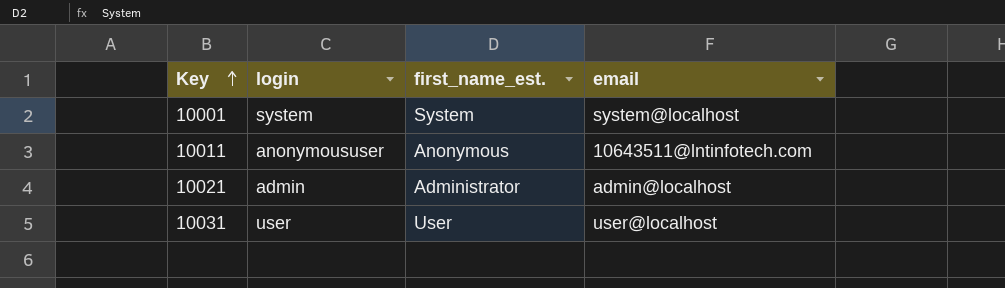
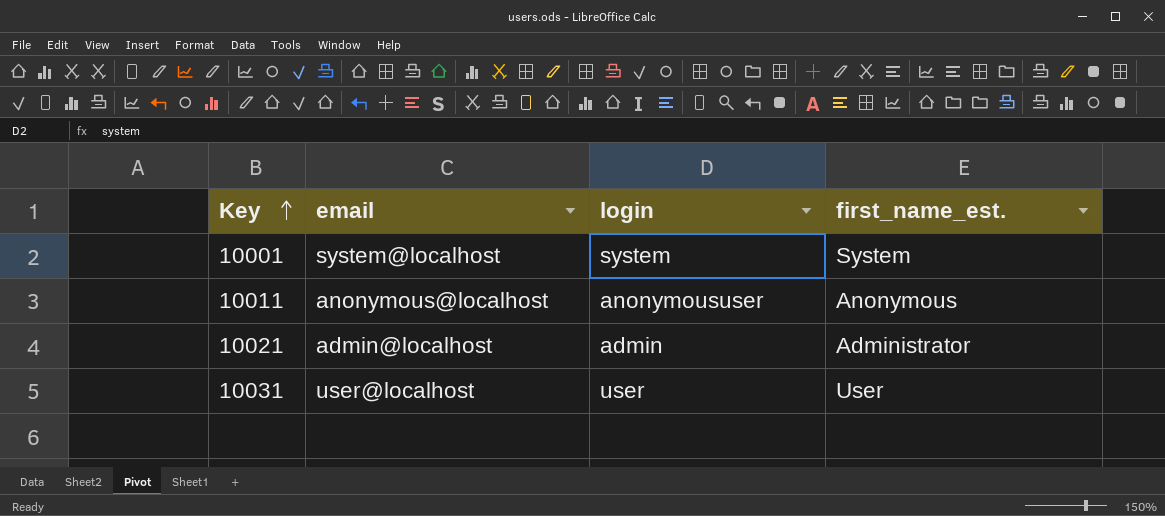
column email | position: 4 -> 2
10011 | email: 10643511@lntinfotech.com -> anonymous@localhost

